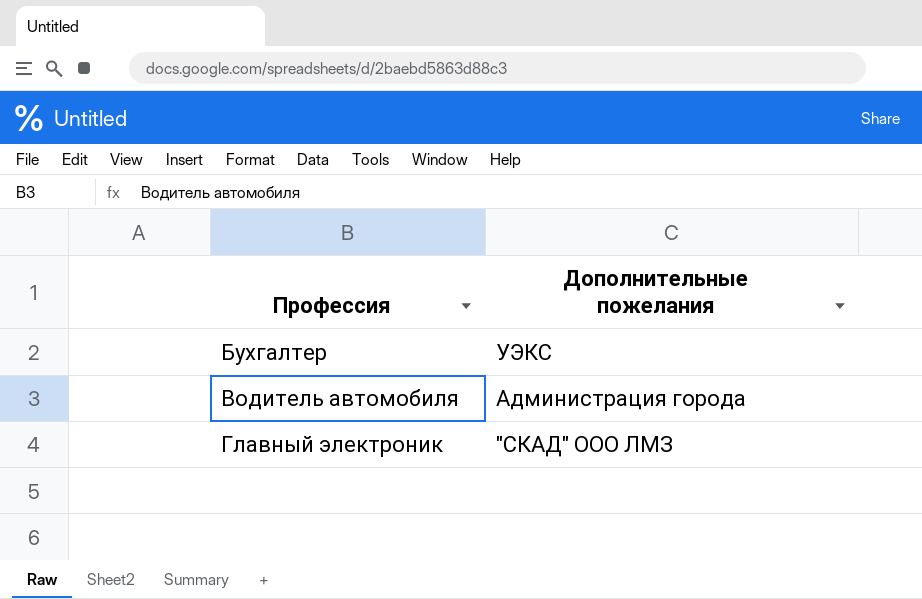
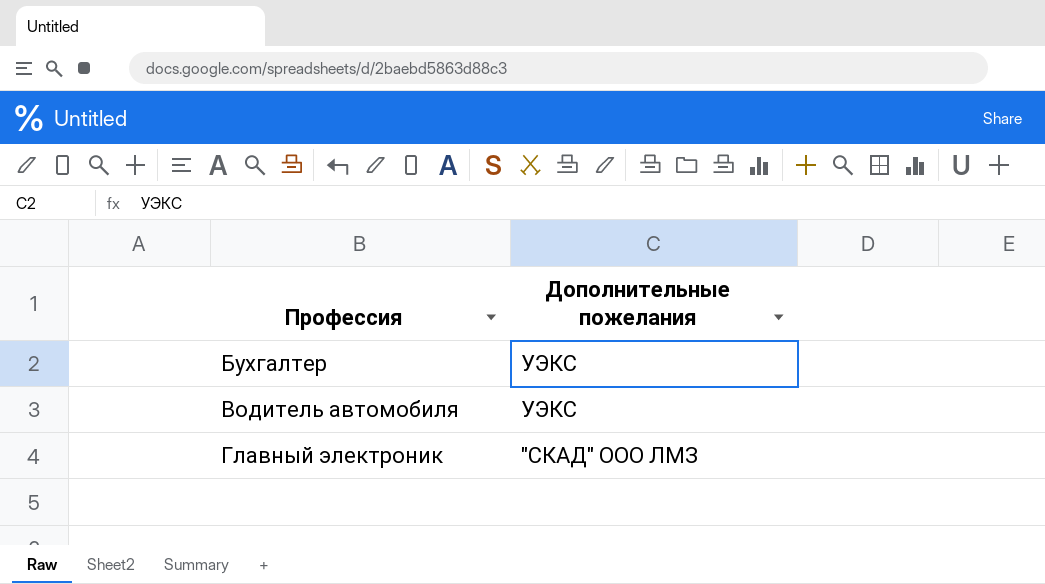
Водитель автомобиля | Дополнительные пожелания: Администрация города -> УЭКС

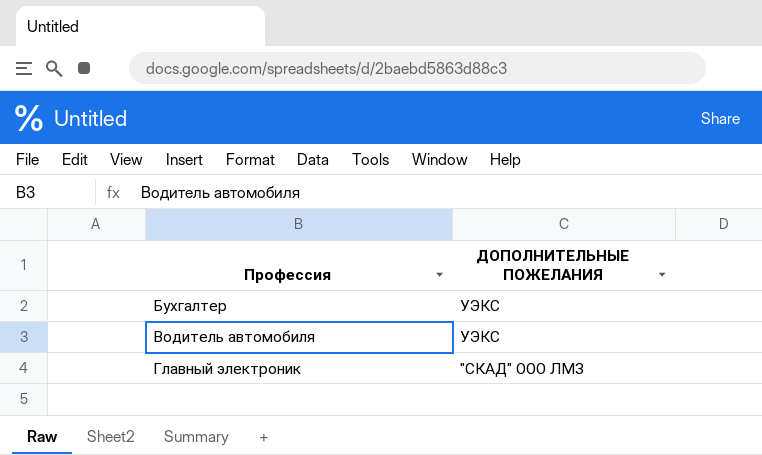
column name: Дополнительные пожелания -> ДОПОЛНИТЕЛЬНЫЕ ПОЖЕЛАНИЯ

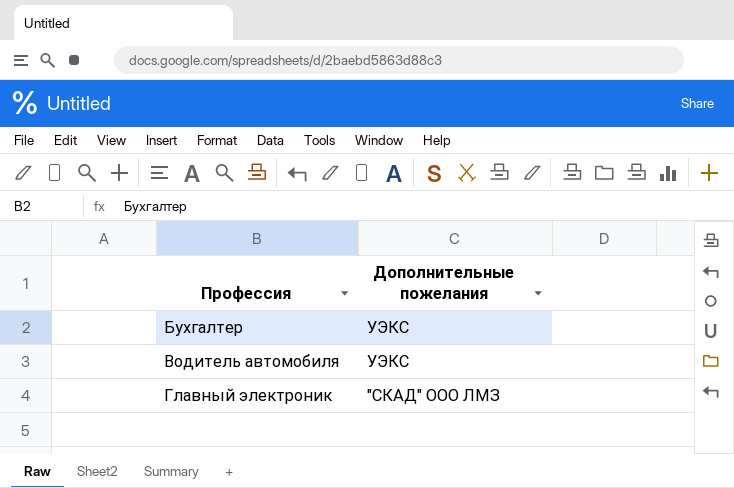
column name: ДОПОЛНИТЕЛЬНЫЕ ПОЖЕЛАНИЯ -> Дополнительные пожелания

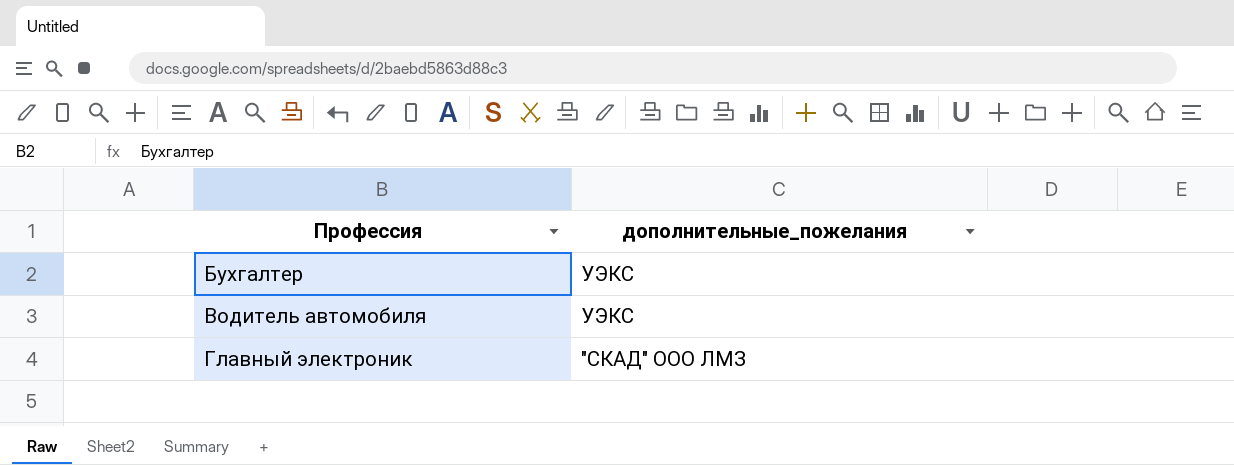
column name: Дополнительные пожелания -> дополнительные_пожелания

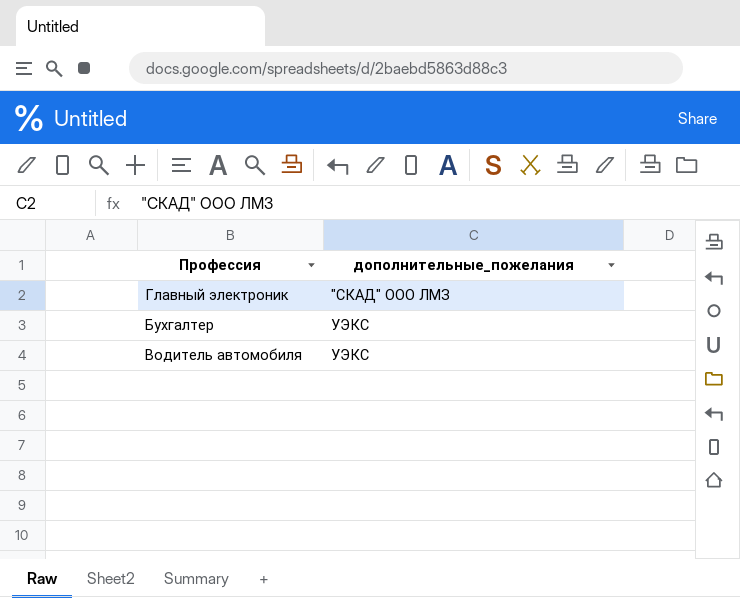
row order: Профессия ascending -> дополнительные_пожелания ascending

